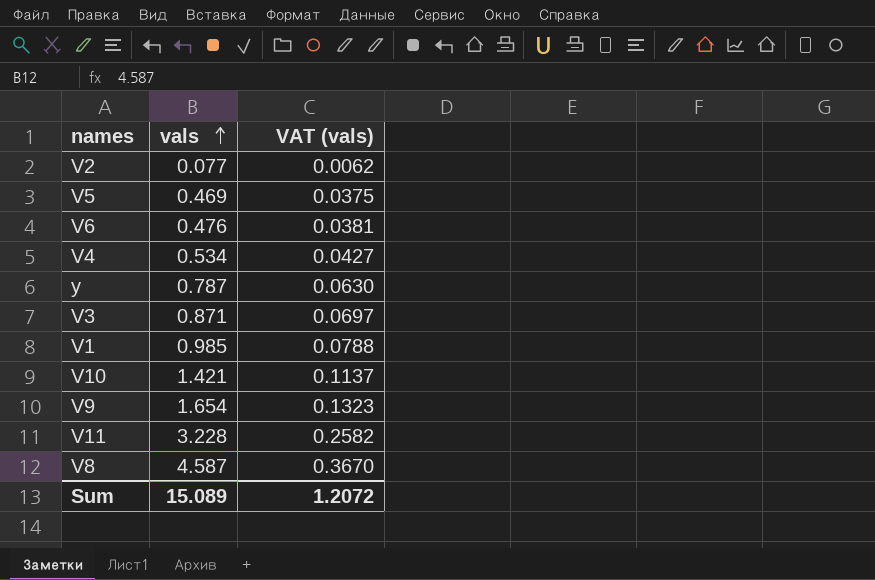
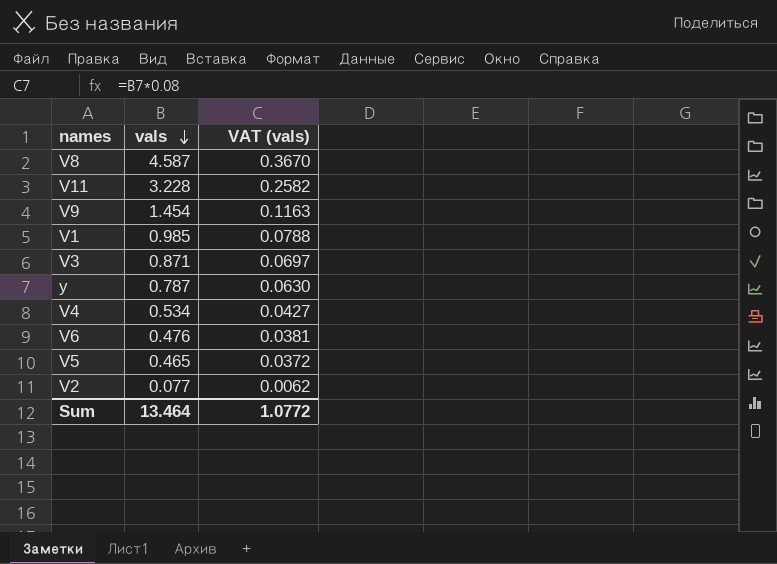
row order: vals ascending -> vals descending
row V10: 1.421 | 0.1137 -> none
V9 | vals: 1.654 -> 1.454
V9 | VAT (vals): 0.1323 -> 0.1163
V5 | vals: 0.469 -> 0.465
V5 | VAT (vals): 0.0375 -> 0.0372
Sum | vals: 15.089 -> 13.464
Sum | VAT (vals): 1.2072 -> 1.0772

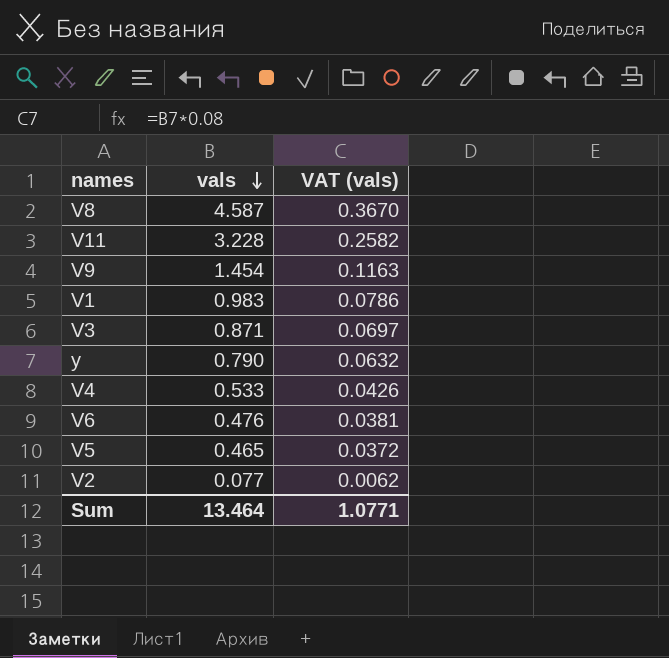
V1 | vals: 0.985 -> 0.983
V1 | VAT (vals): 0.0788 -> 0.0786
y | vals: 0.787 -> 0.790
y | VAT (vals): 0.0630 -> 0.0632
V4 | vals: 0.534 -> 0.533
V4 | VAT (vals): 0.0427 -> 0.0426
Sum | VAT (vals): 1.0772 -> 1.0771

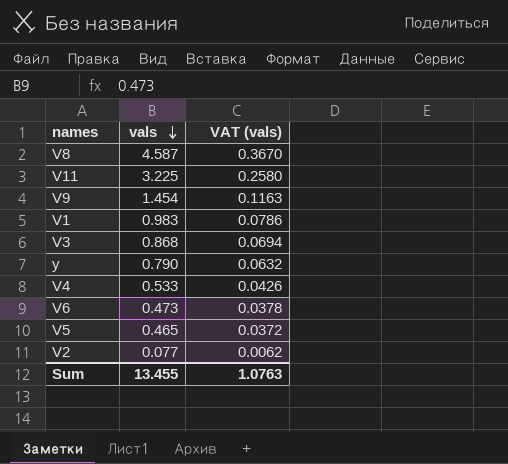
V11 | vals: 3.228 -> 3.225
V11 | VAT (vals): 0.2582 -> 0.2580
V3 | vals: 0.871 -> 0.868
V3 | VAT (vals): 0.0697 -> 0.0694
V6 | vals: 0.476 -> 0.473
V6 | VAT (vals): 0.0381 -> 0.0378
Sum | vals: 13.464 -> 13.455
Sum | VAT (vals): 1.0771 -> 1.0763

